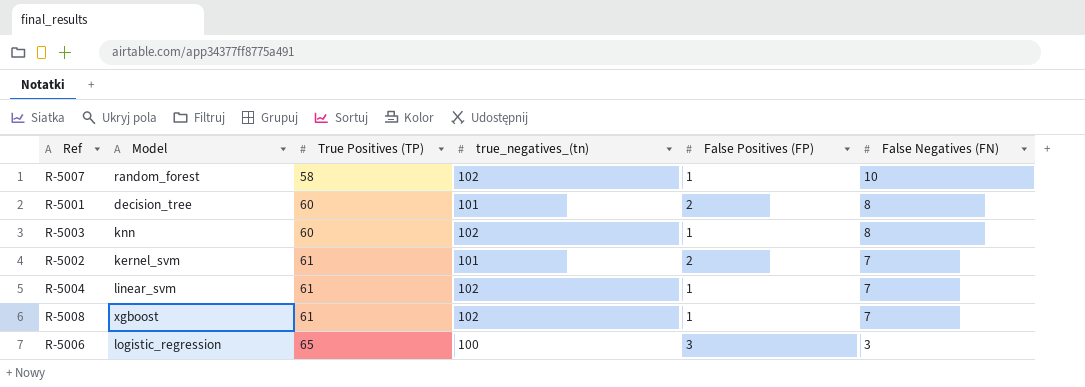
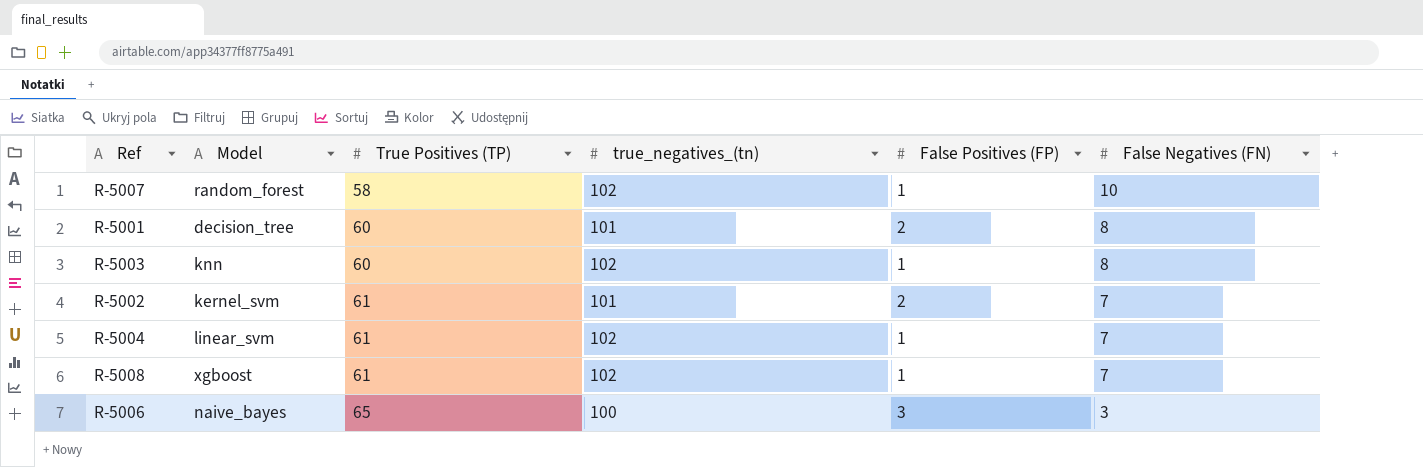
R-5006 | Model: logistic_regression -> naive_bayes

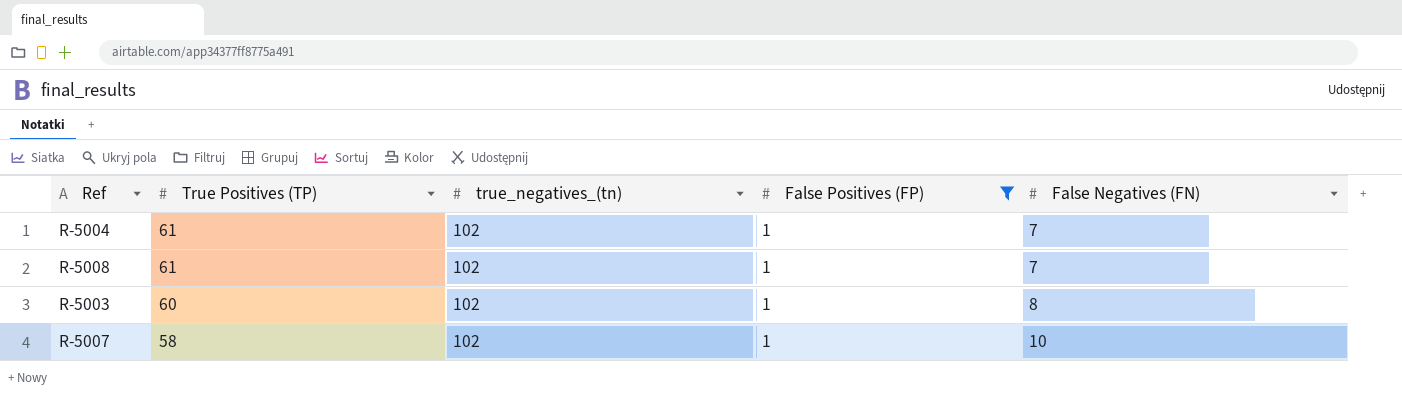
filter: none -> False Positives (FP) = 1
row order: True Positives (TP) ascending -> True Positives (TP) descending
column Model | position: 2 -> none

